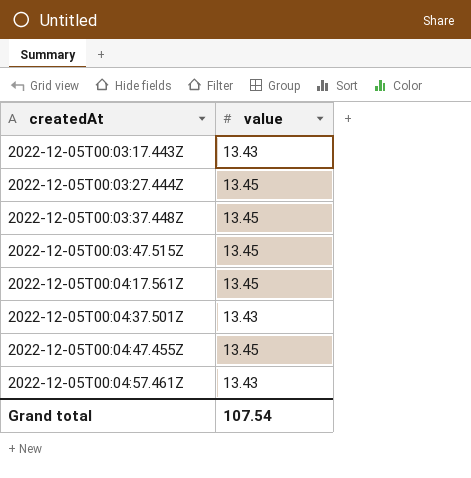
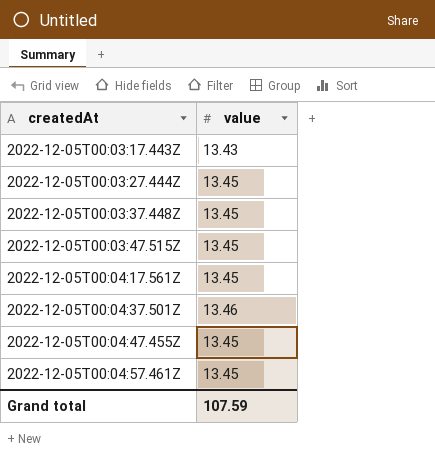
2022-12-05T00:04:37.501Z | value: 13.43 -> 13.46
2022-12-05T00:04:57.461Z | value: 13.43 -> 13.45
Grand total | value: 107.54 -> 107.59

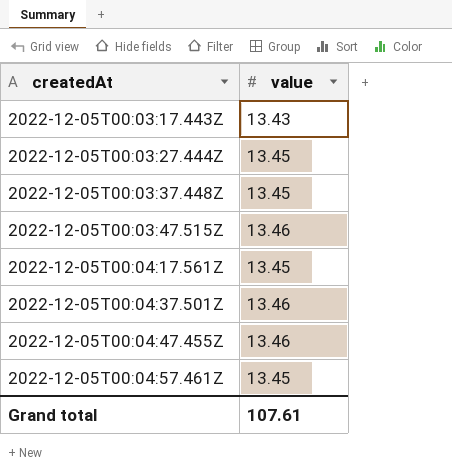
2022-12-05T00:03:47.515Z | value: 13.45 -> 13.46
2022-12-05T00:04:47.455Z | value: 13.45 -> 13.46
Grand total | value: 107.59 -> 107.61

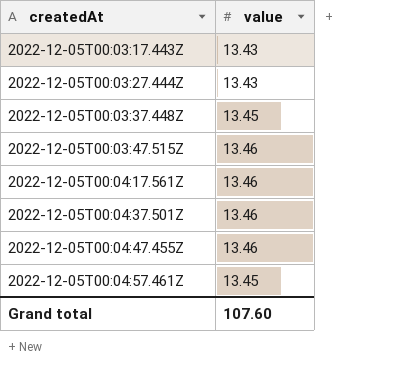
2022-12-05T00:03:27.444Z | value: 13.45 -> 13.43
2022-12-05T00:04:17.561Z | value: 13.45 -> 13.46
Grand total | value: 107.61 -> 107.60

